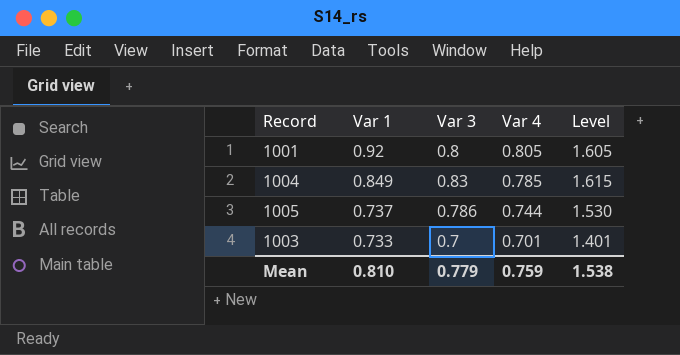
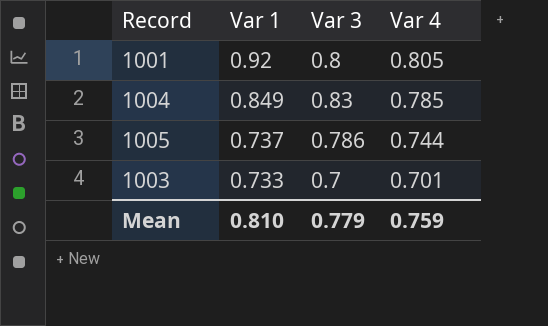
column Level | formula: [Var 3] + [Var 4] -> none

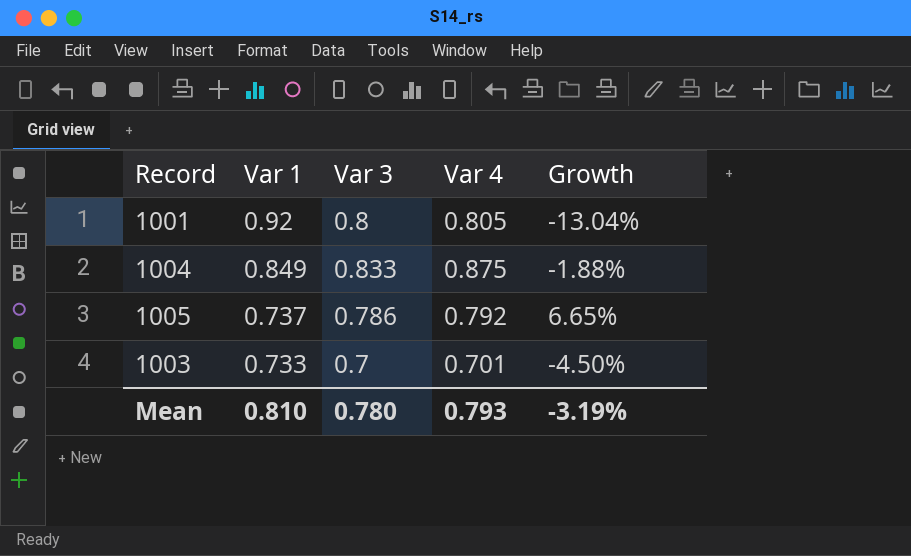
column Growth | formula: none -> ([Var 3] - [Var 1]) / [Var 1]
1004 | Var 3: 0.83 -> 0.833
1004 | Var 4: 0.785 -> 0.875
1005 | Var 4: 0.744 -> 0.792
Mean | Var 3: 0.779 -> 0.780
Mean | Var 4: 0.759 -> 0.793

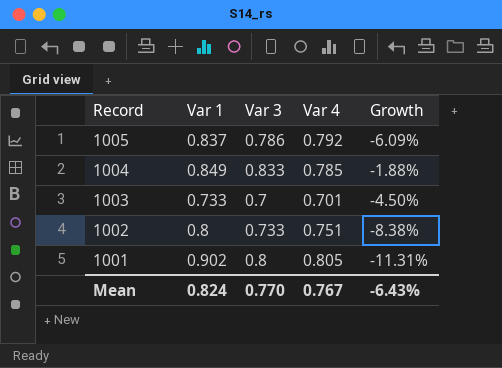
row order: Var 1 descending -> Record descending
1005 | Var 1: 0.737 -> 0.837
1005 | Growth: 6.65% -> -6.09%
1004 | Var 4: 0.875 -> 0.785
row 1002: none -> 0.8 | 0.733 | 0.751 | -8.38%
1001 | Var 1: 0.92 -> 0.902
1001 | Growth: -13.04% -> -11.31%
Mean | Var 1: 0.810 -> 0.824
Mean | Var 3: 0.780 -> 0.770
Mean | Var 4: 0.793 -> 0.767
Mean | Growth: -3.19% -> -6.43%

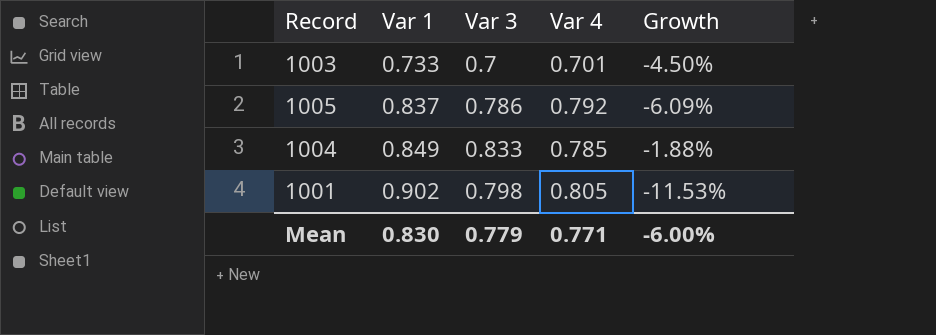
row order: Record descending -> Var 1 ascending
row 1002: 0.8 | 0.733 | 0.751 | -8.38% -> none
1001 | Var 3: 0.8 -> 0.798
1001 | Growth: -11.31% -> -11.53%
Mean | Var 1: 0.824 -> 0.830
Mean | Var 3: 0.770 -> 0.779
Mean | Var 4: 0.767 -> 0.771
Mean | Growth: -6.43% -> -6.00%

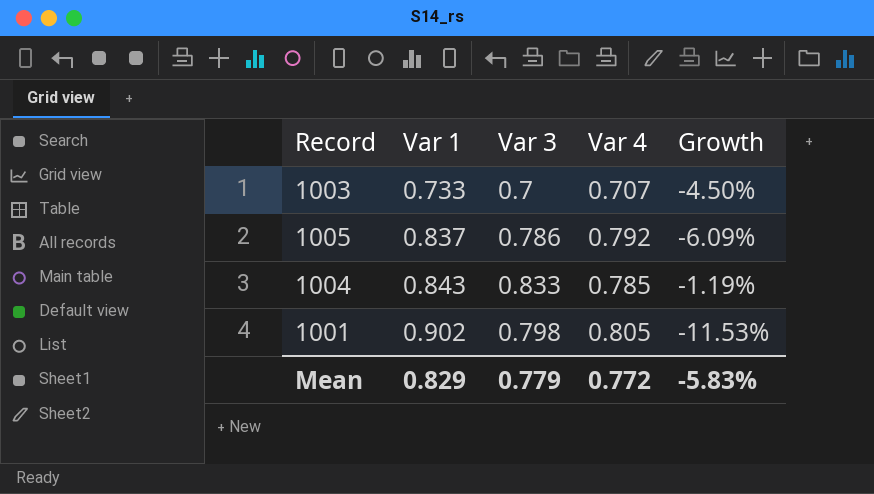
1003 | Var 4: 0.701 -> 0.707
1004 | Var 1: 0.849 -> 0.843
1004 | Growth: -1.88% -> -1.19%
Mean | Var 1: 0.830 -> 0.829
Mean | Var 4: 0.771 -> 0.772
Mean | Growth: -6.00% -> -5.83%

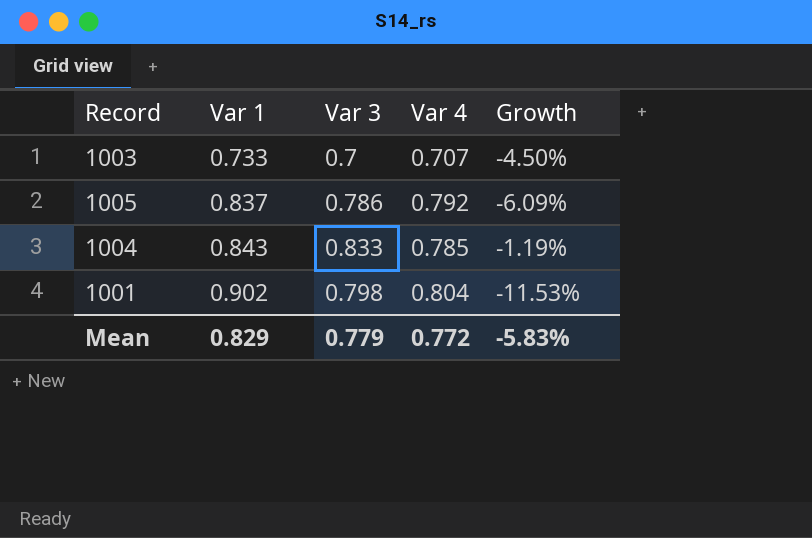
1001 | Var 4: 0.805 -> 0.804

